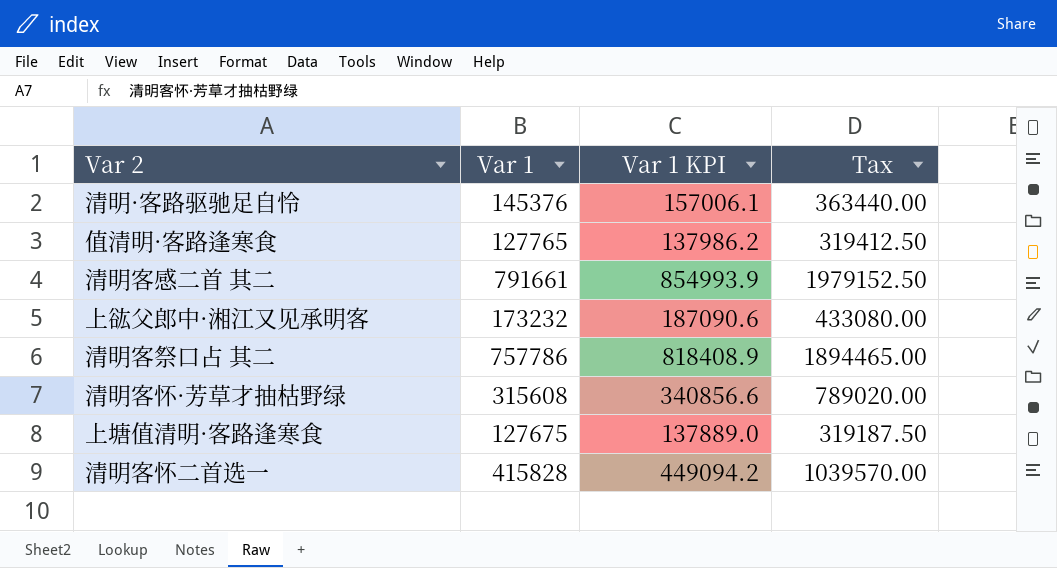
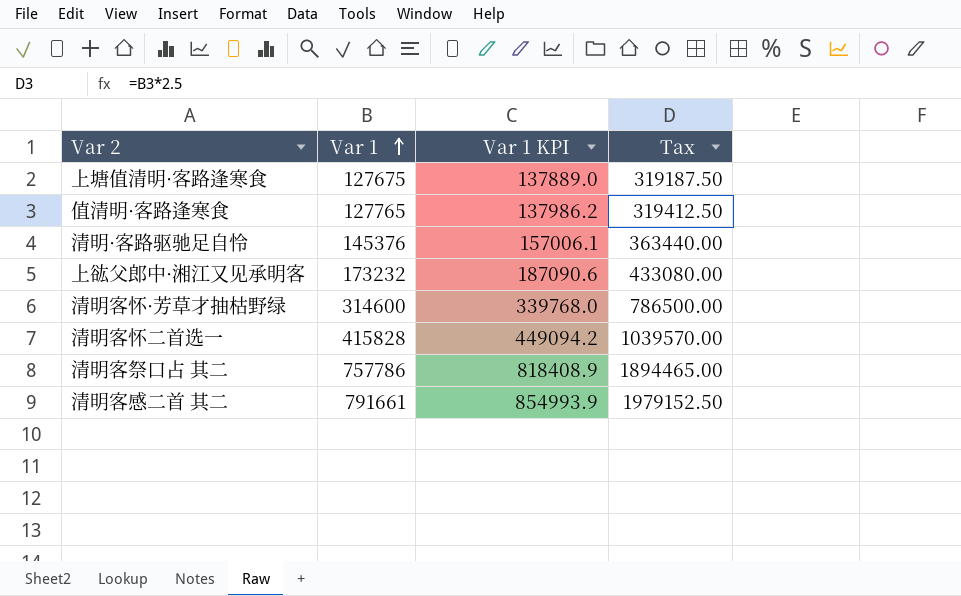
row order: none -> Var 1 ascending
清明客怀·芳草才抽枯野绿 | Var 1: 315608 -> 314600
清明客怀·芳草才抽枯野绿 | Var 1 KPI: 340856.6 -> 339768.0
清明客怀·芳草才抽枯野绿 | Tax: 789020.00 -> 786500.00

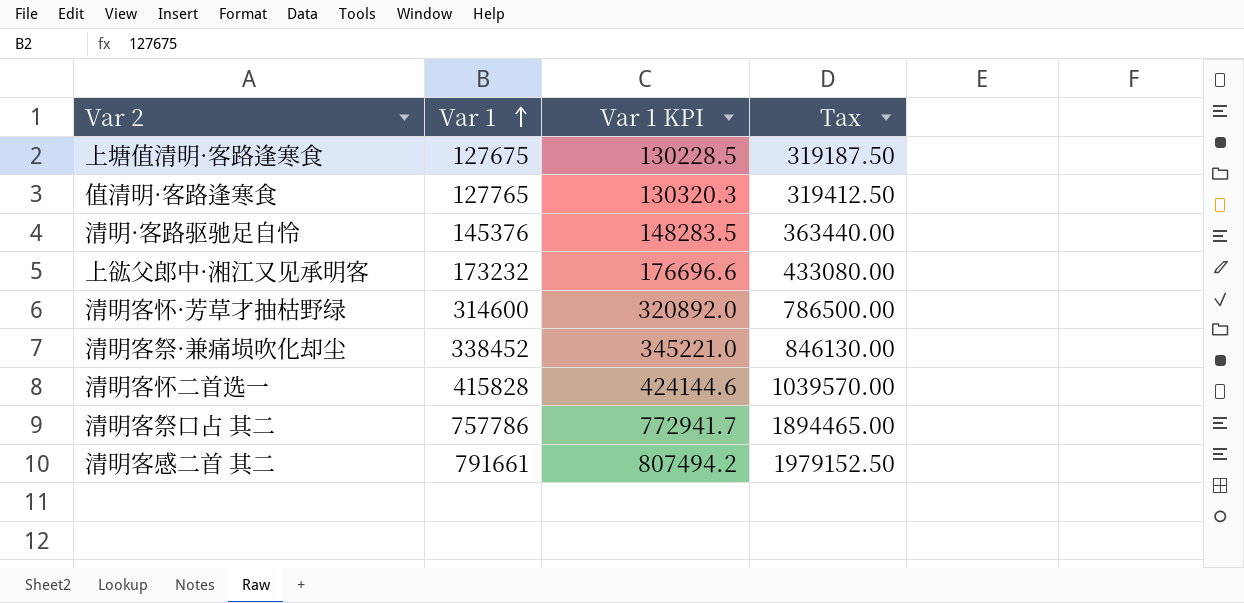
column Var 1 KPI | formula: [Var 1] * 1.08 -> [Var 1] * 1.02
row 清明客祭·兼痛埙吹化却尘: none -> 338452 | 345221.0 | 846130.00

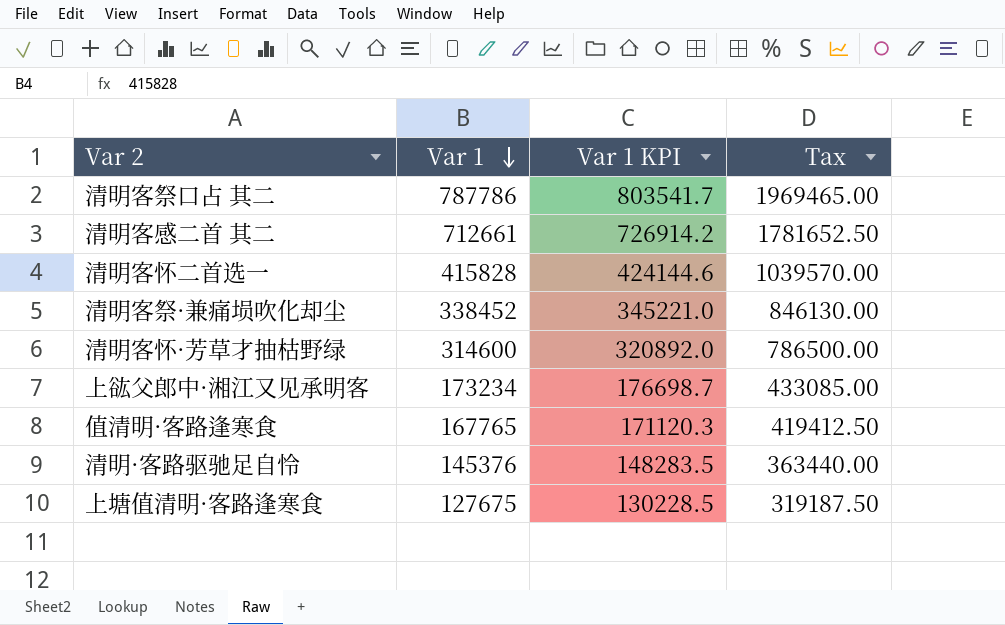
row order: Var 1 ascending -> Var 1 descending
清明客祭口占 其二 | Var 1: 757786 -> 787786
清明客祭口占 其二 | Var 1 KPI: 772941.7 -> 803541.7
清明客祭口占 其二 | Tax: 1894465.00 -> 1969465.00
清明客感二首 其二 | Var 1: 791661 -> 712661
清明客感二首 其二 | Var 1 KPI: 807494.2 -> 726914.2
清明客感二首 其二 | Tax: 1979152.50 -> 1781652.50
上谹父郎中·湘江又见承明客 | Var 1: 173232 -> 173234
上谹父郎中·湘江又见承明客 | Var 1 KPI: 176696.6 -> 176698.7
上谹父郎中·湘江又见承明客 | Tax: 433080.00 -> 433085.00
值清明·客路逢寒食 | Var 1: 127765 -> 167765
值清明·客路逢寒食 | Var 1 KPI: 130320.3 -> 171120.3
值清明·客路逢寒食 | Tax: 319412.50 -> 419412.50

